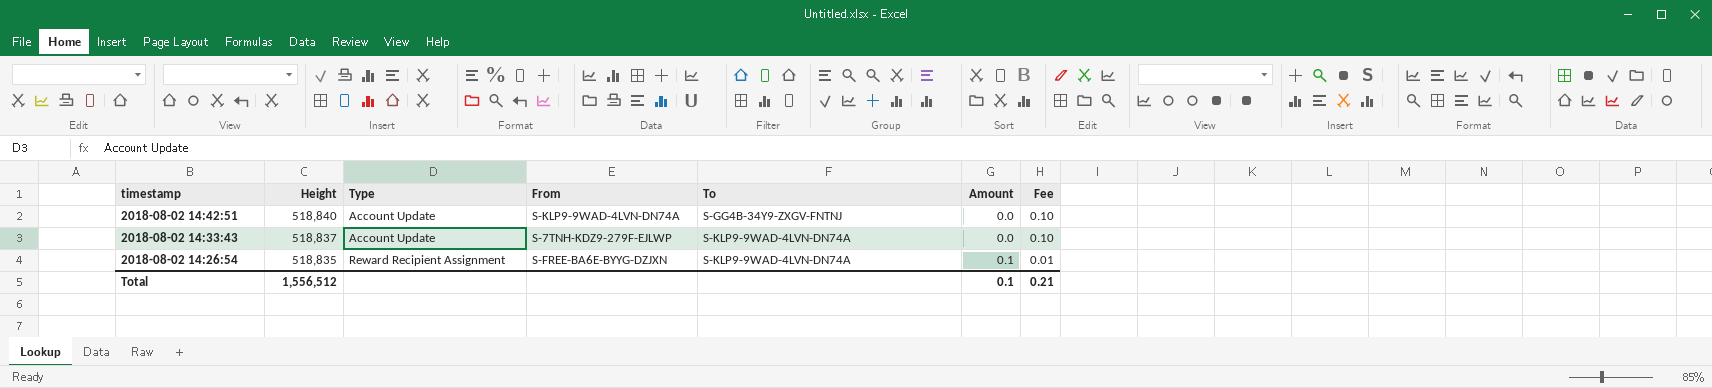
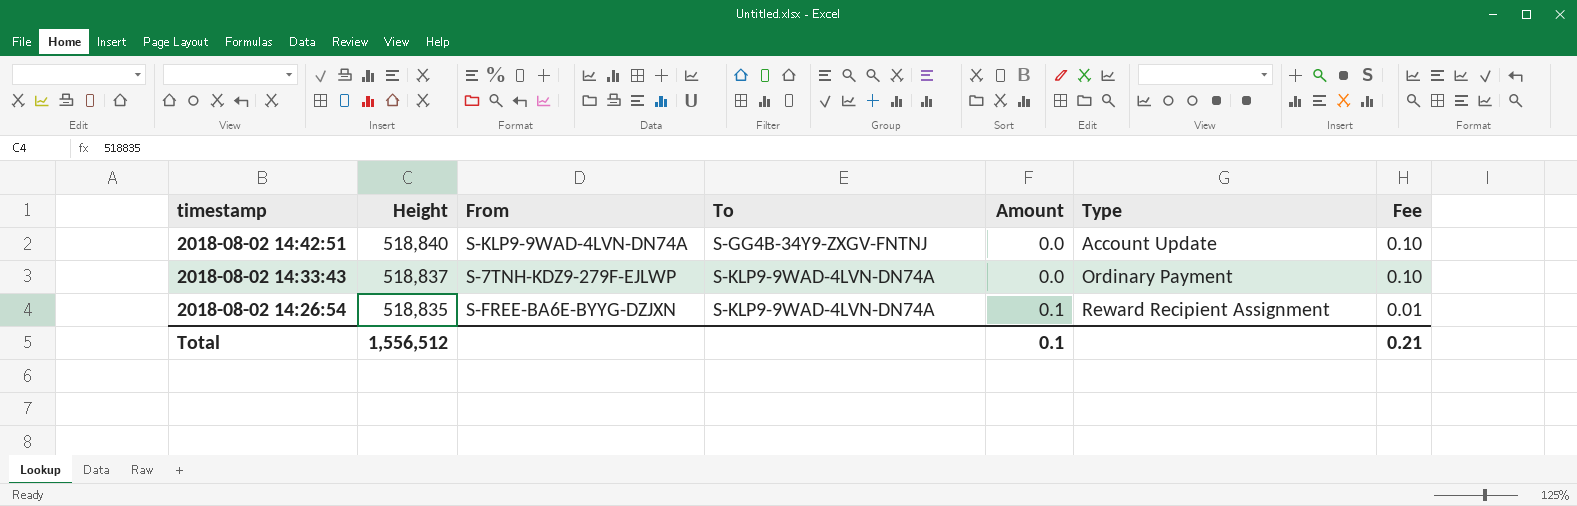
column Type | position: 3 -> 6
2018-08-02 14:33:43 | Type: Account Update -> Ordinary Payment

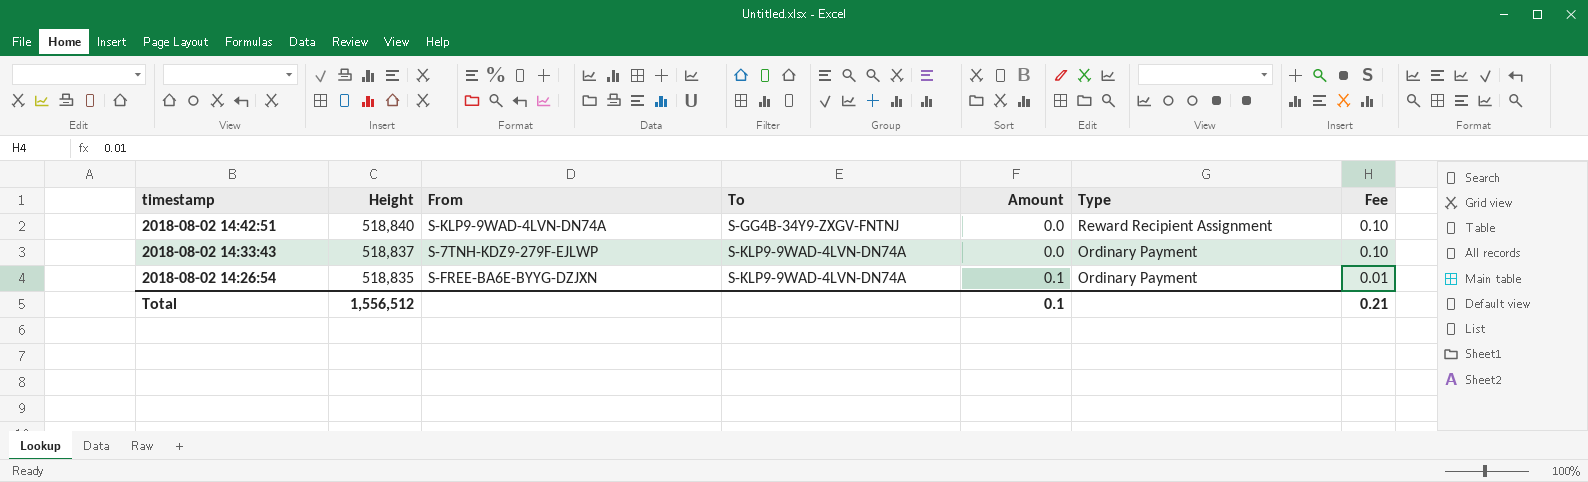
2018-08-02 14:42:51 | Type: Account Update -> Reward Recipient Assignment
2018-08-02 14:26:54 | Type: Reward Recipient Assignment -> Ordinary Payment

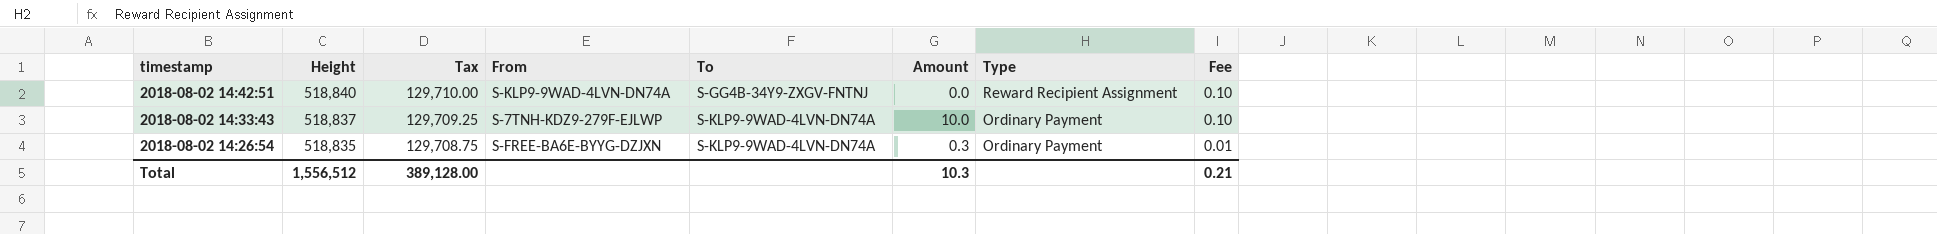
column Tax | formula: none -> [Height] * 0.25
2018-08-02 14:33:43 | Amount: 0.0 -> 10.0
2018-08-02 14:26:54 | Amount: 0.1 -> 0.3
Total | Amount: 0.1 -> 10.3

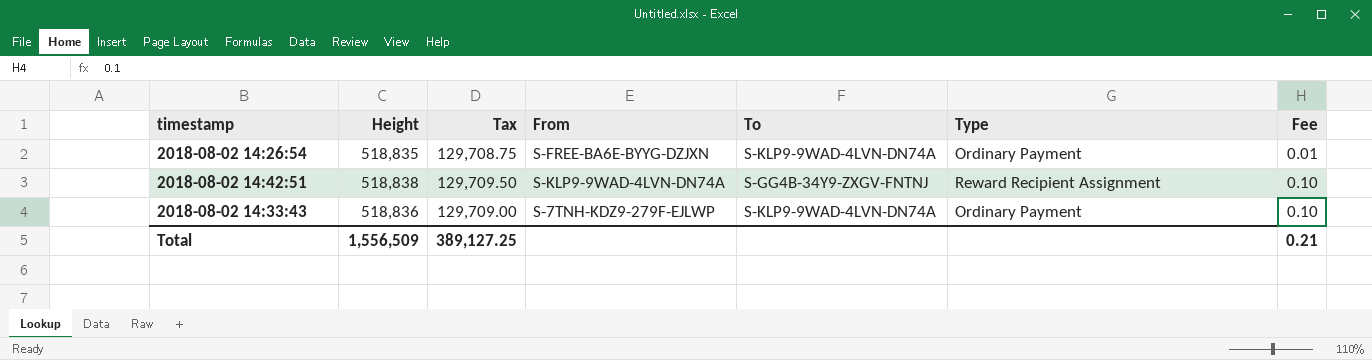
row order: timestamp descending -> Fee ascending
column Amount | position: 6 -> none
2018-08-02 14:42:51 | Height: 518,840 -> 518,838
2018-08-02 14:42:51 | Tax: 129,710.00 -> 129,709.50
2018-08-02 14:33:43 | Height: 518,837 -> 518,836
2018-08-02 14:33:43 | Tax: 129,709.25 -> 129,709.00
Total | Height: 1,556,512 -> 1,556,509
Total | Tax: 389,128.00 -> 389,127.25

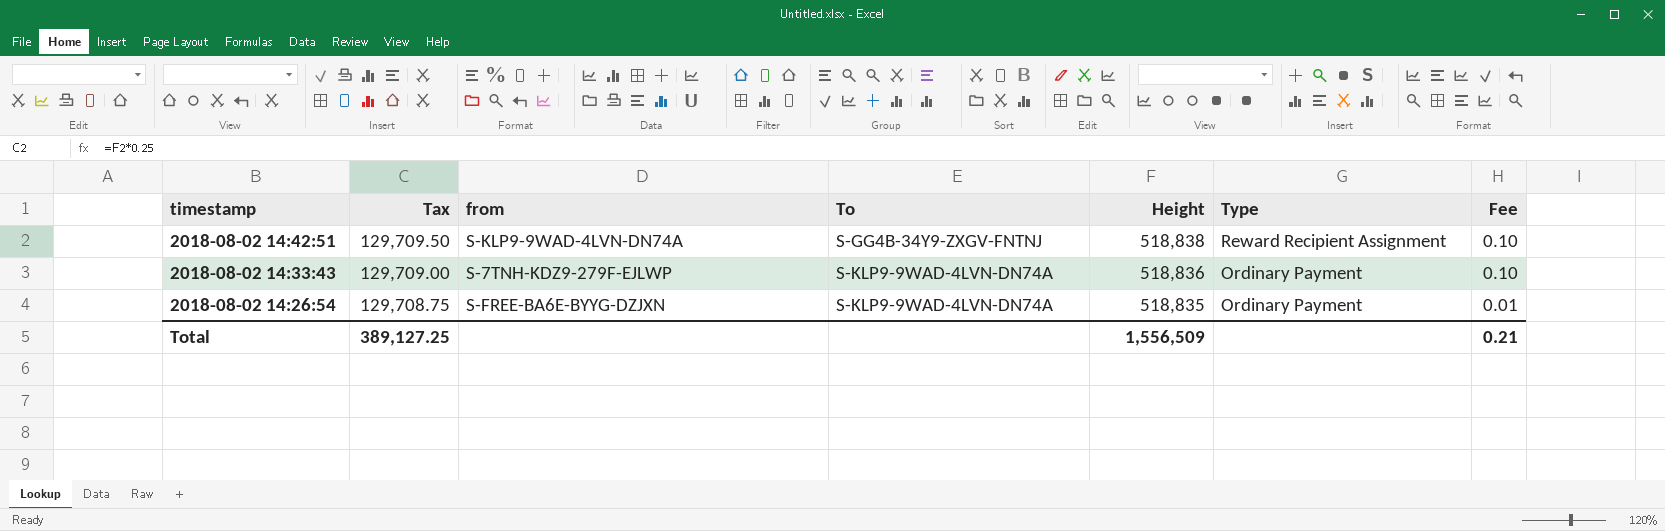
row order: Fee ascending -> timestamp descending
column name: From -> from
column Height | position: 2 -> 5

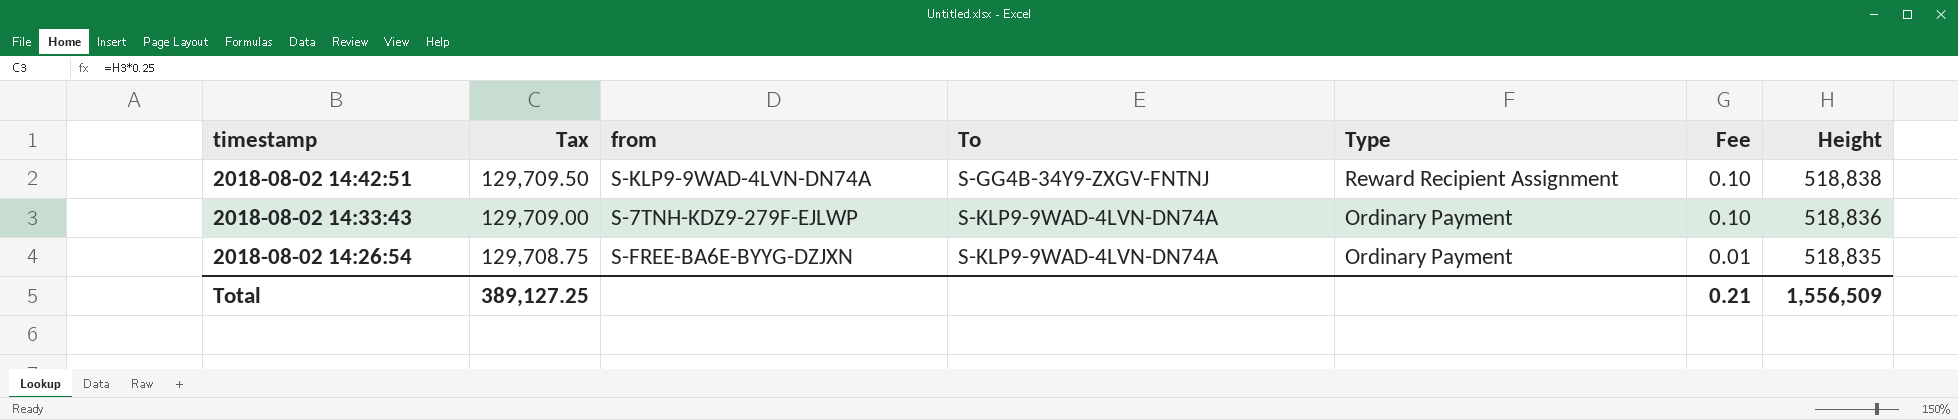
column Height | position: 5 -> 7

